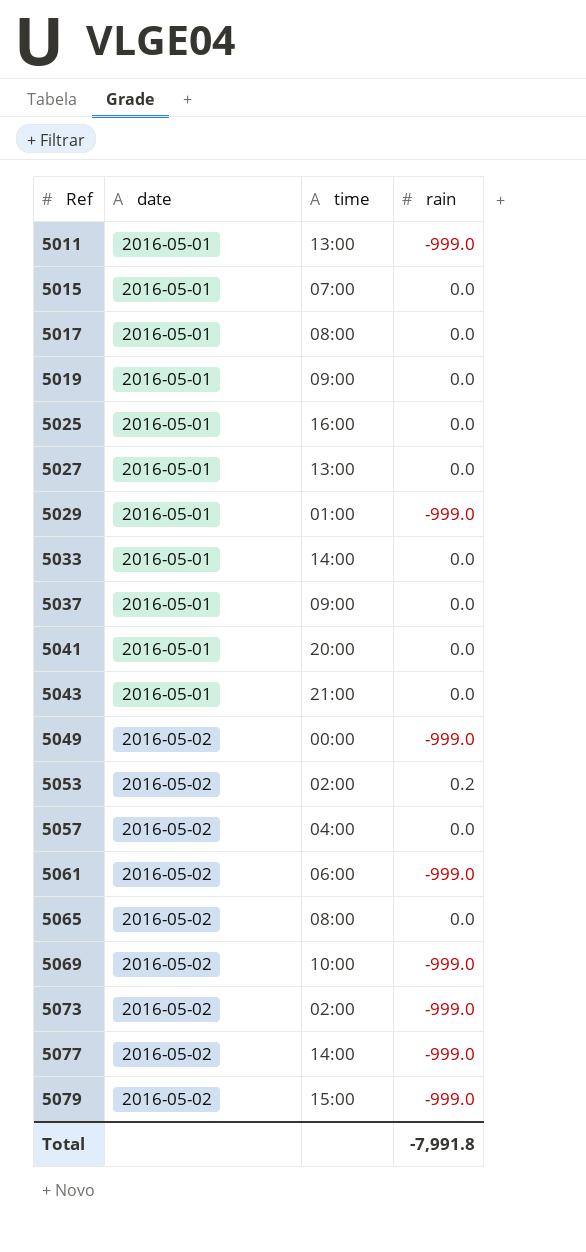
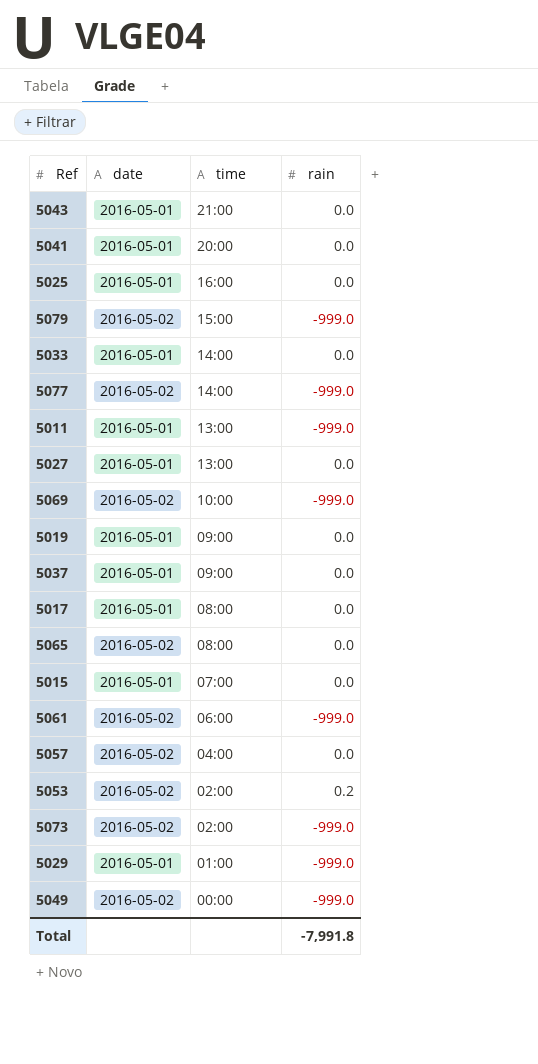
row order: Ref ascending -> time descending

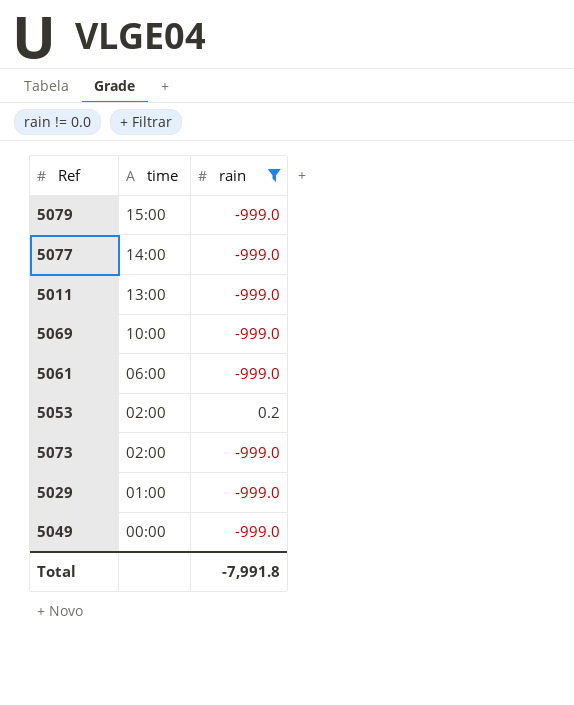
filter: none -> rain != 0.0
column date | position: 2 -> none

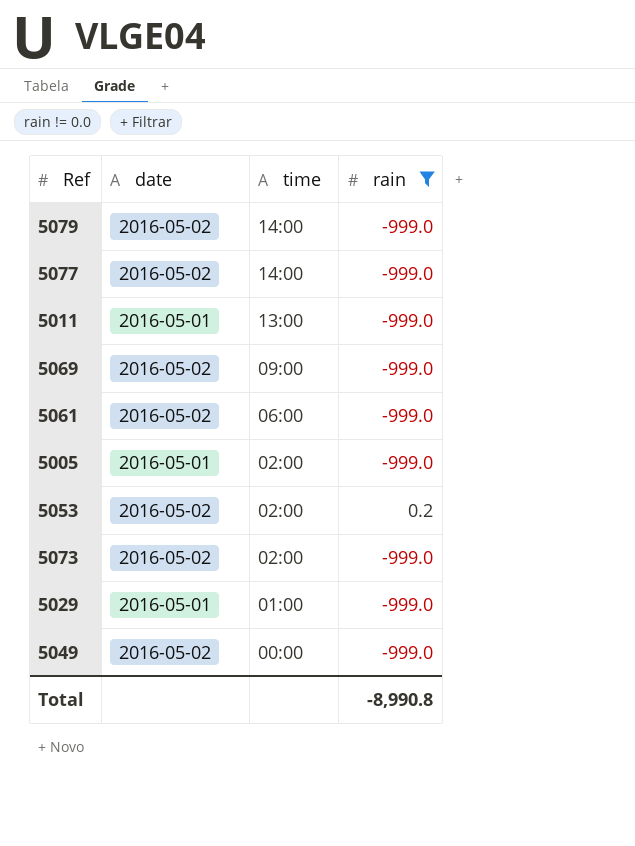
column date | position: none -> 2
5079 | time: 15:00 -> 14:00
5069 | time: 10:00 -> 09:00
row 5005: none -> 2016-05-01 | 02:00 | -999.0
Total | rain: -7,991.8 -> -8,990.8

